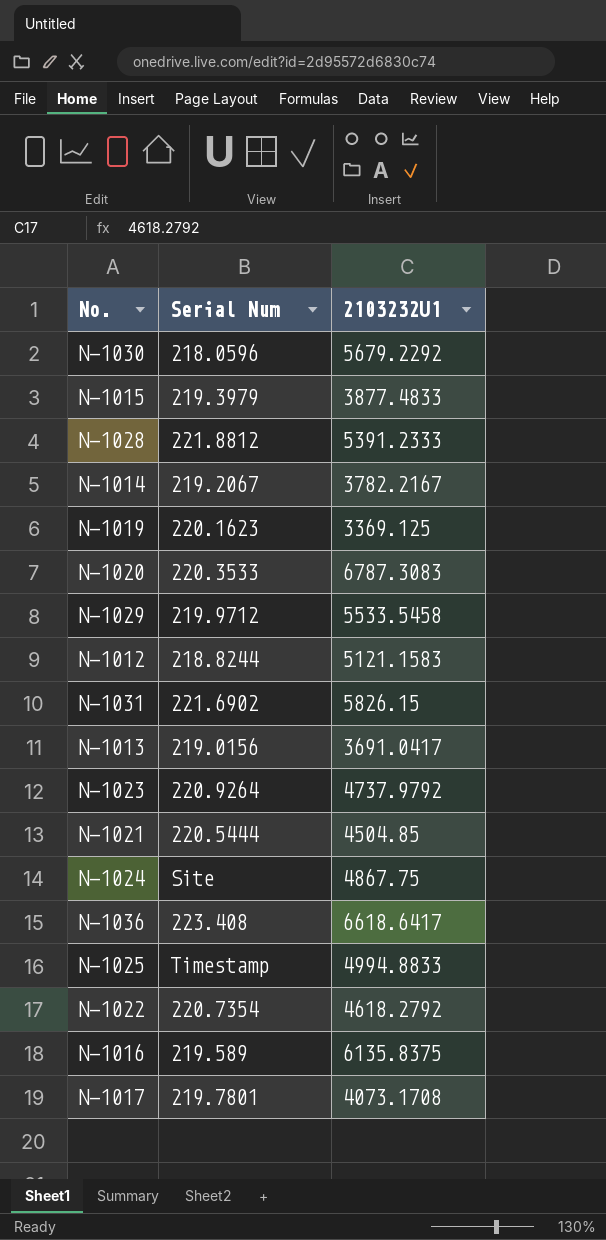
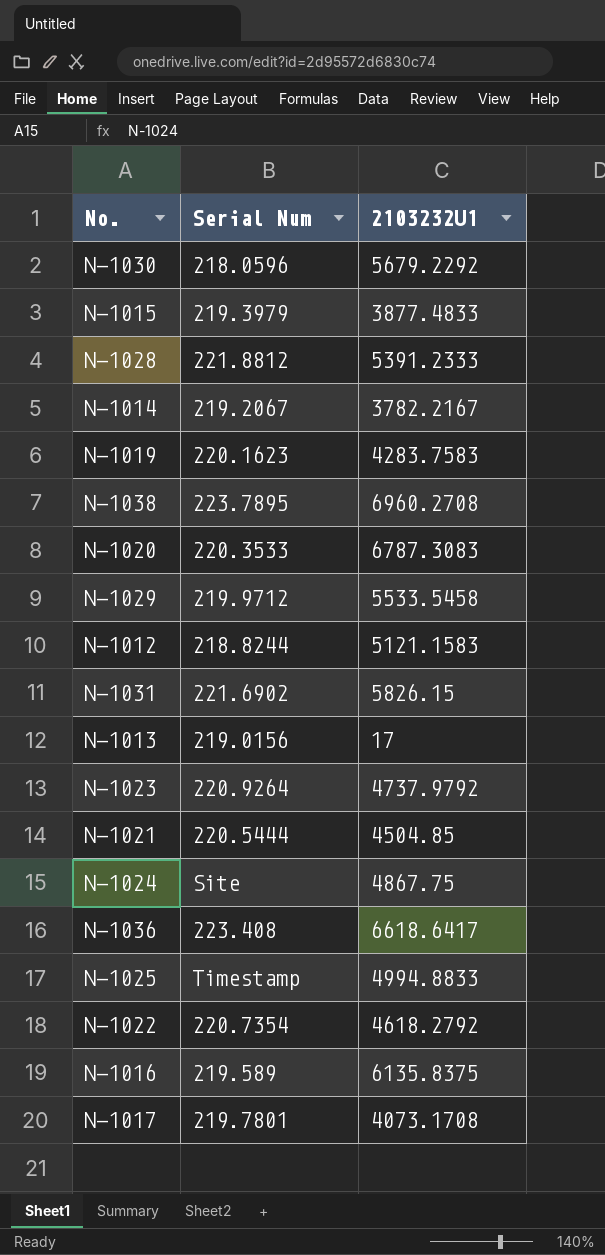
N-1019 | 2103232U1: 3369.125 -> 4283.7583
row N-1038: none -> 223.7895 | 6960.2708
N-1013 | 2103232U1: 3691.0417 -> 17

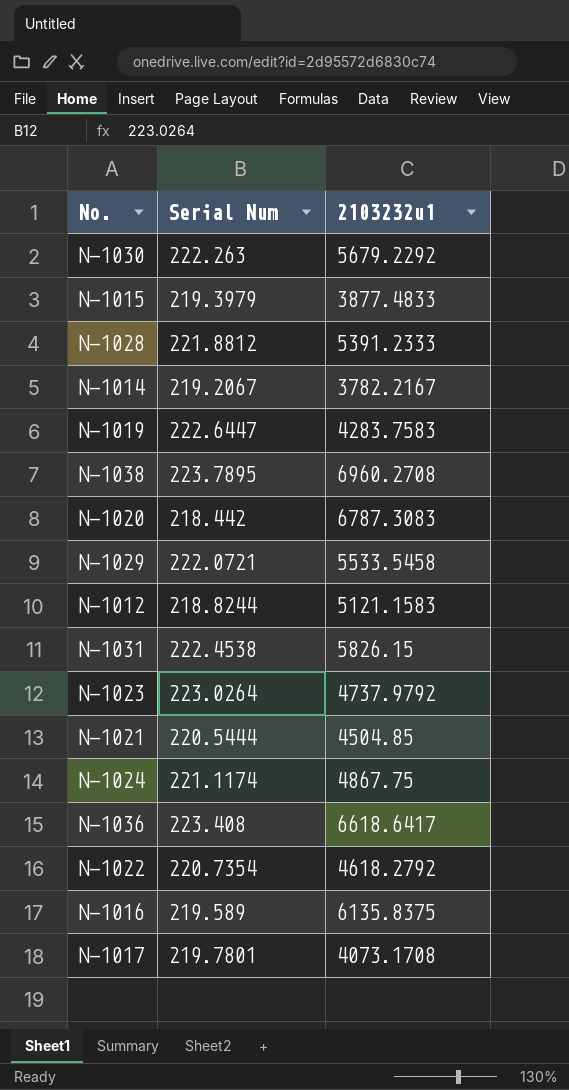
column name: 2103232U1 -> 2103232u1
row N-1013: 219.0156 | 17 -> none
row N-1025: Timestamp | 4994.8833 -> none
N-1030 | Serial Num: 218.0596 -> 222.263
N-1019 | Serial Num: 220.1623 -> 222.6447
N-1020 | Serial Num: 220.3533 -> 218.442
N-1029 | Serial Num: 219.9712 -> 222.0721
N-1031 | Serial Num: 221.6902 -> 222.4538
N-1023 | Serial Num: 220.9264 -> 223.0264
N-1024 | Serial Num: Site -> 221.1174

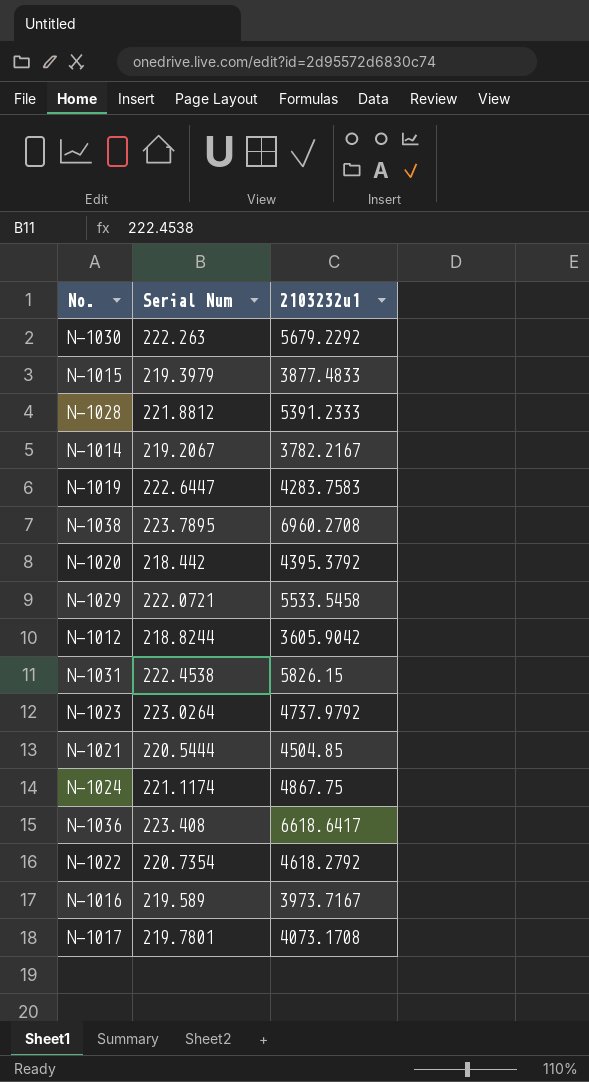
N-1020 | 2103232u1: 6787.3083 -> 4395.3792
N-1012 | 2103232u1: 5121.1583 -> 3605.9042
N-1016 | 2103232u1: 6135.8375 -> 3973.7167

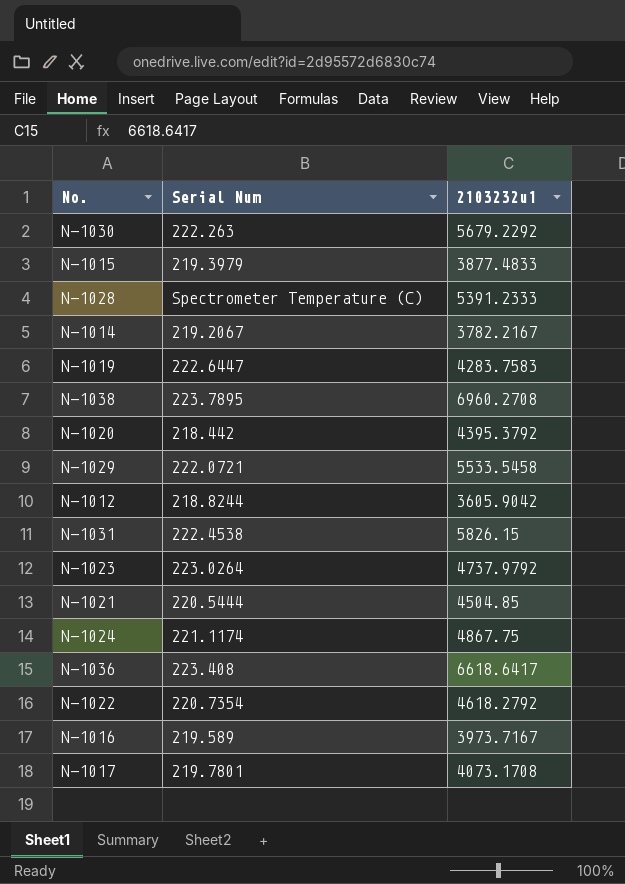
N-1028 | Serial Num: 221.8812 -> Spectrometer Temperature (C)

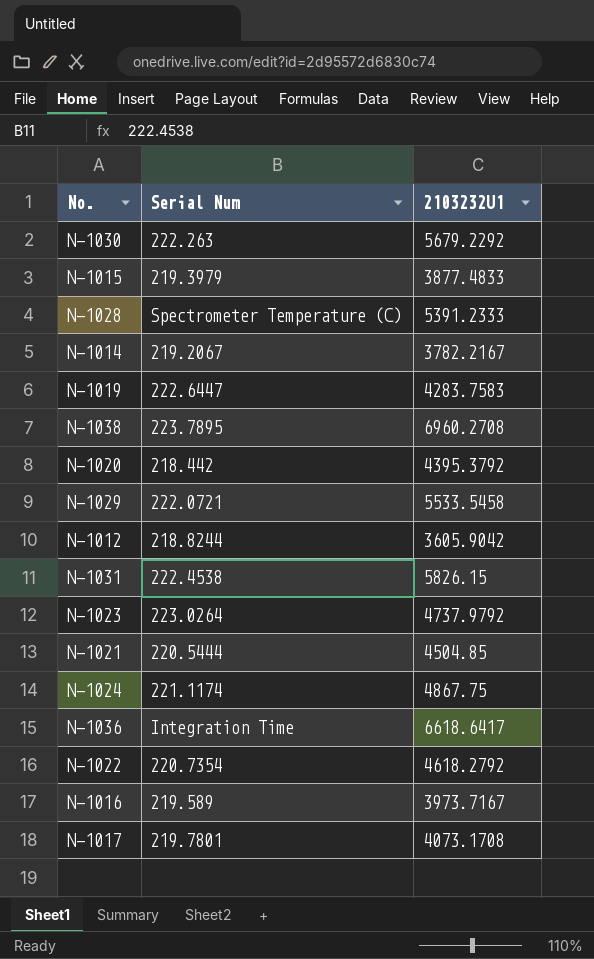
column name: 2103232u1 -> 2103232U1
N-1036 | Serial Num: 223.408 -> Integration Time

